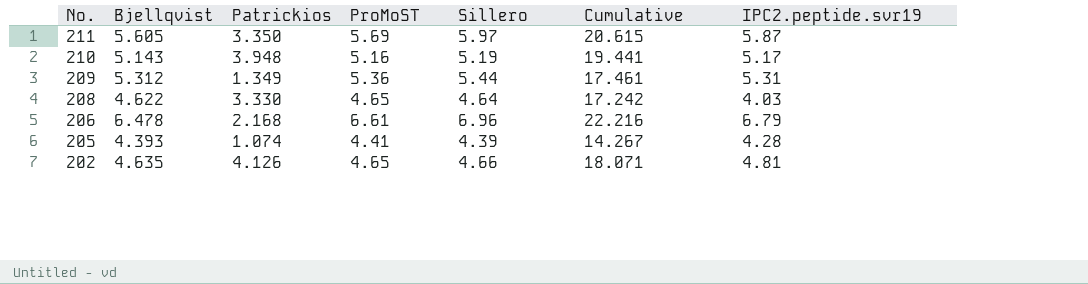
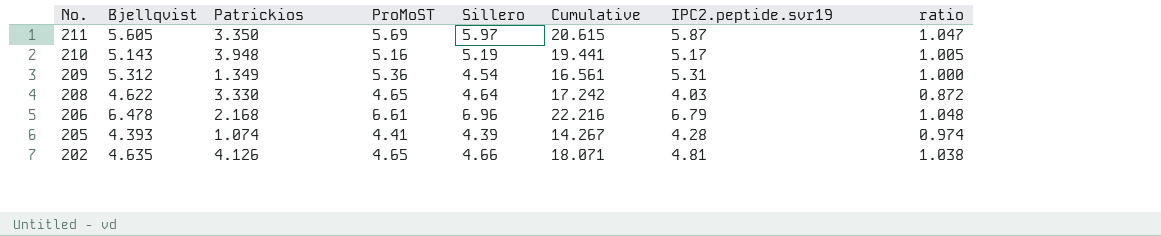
column ratio | formula: none -> [IPC2.peptide.svr19] / [Bjellqvist]
209 | Sillero: 5.44 -> 4.54
209 | Cumulative: 17.461 -> 16.561

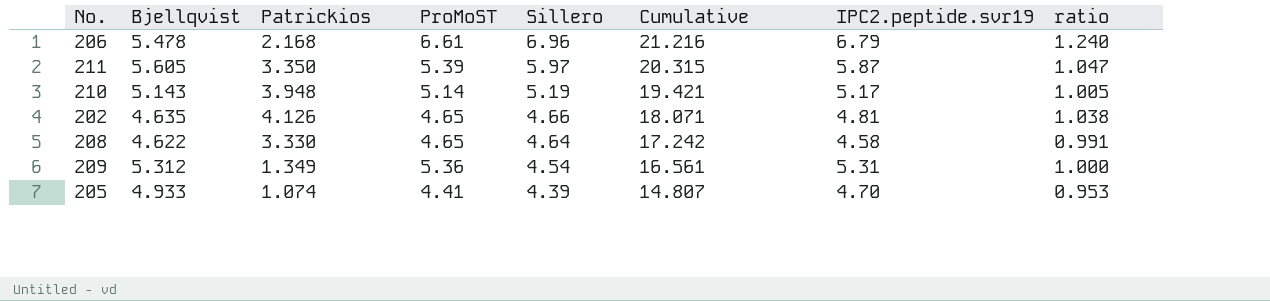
row order: No. descending -> Sillero descending
206 | Bjellqvist: 6.478 -> 5.478
206 | Cumulative: 22.216 -> 21.216
206 | ratio: 1.048 -> 1.240
211 | ProMoST: 5.69 -> 5.39
211 | Cumulative: 20.615 -> 20.315
210 | ProMoST: 5.16 -> 5.14
210 | Cumulative: 19.441 -> 19.421
208 | IPC2.peptide.svr19: 4.03 -> 4.58
208 | ratio: 0.872 -> 0.991
205 | Bjellqvist: 4.393 -> 4.933
205 | Cumulative: 14.267 -> 14.807
205 | IPC2.peptide.svr19: 4.28 -> 4.70
205 | ratio: 0.974 -> 0.953

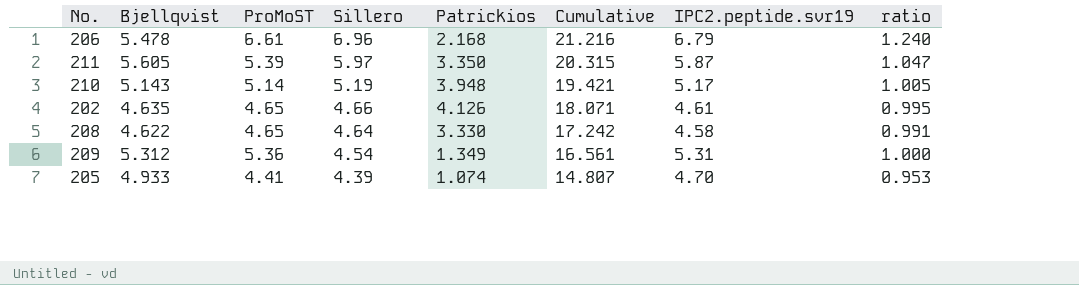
column Patrickios | position: 3 -> 5
202 | IPC2.peptide.svr19: 4.81 -> 4.61
202 | ratio: 1.038 -> 0.995

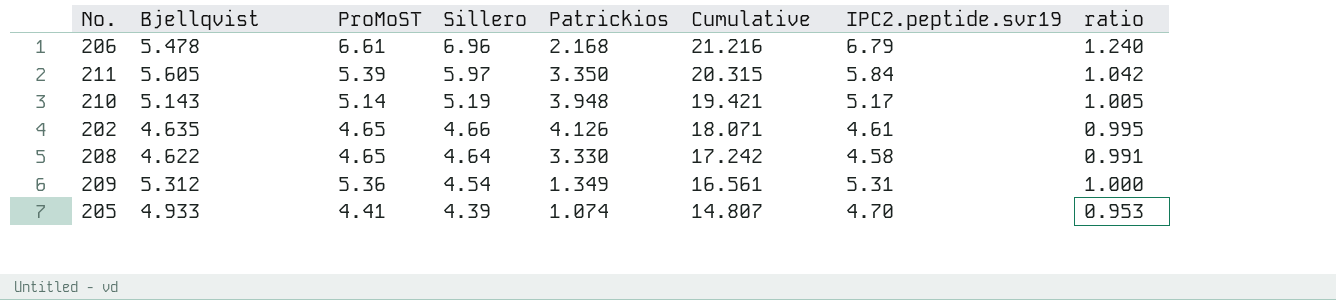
211 | IPC2.peptide.svr19: 5.87 -> 5.84
211 | ratio: 1.047 -> 1.042

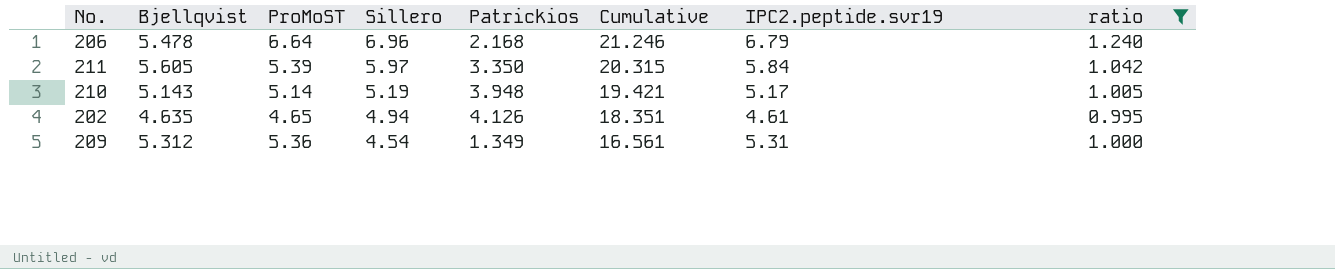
filter: none -> ratio >= 0.995
206 | ProMoST: 6.61 -> 6.64
206 | Cumulative: 21.216 -> 21.246
202 | Sillero: 4.66 -> 4.94
202 | Cumulative: 18.071 -> 18.351

